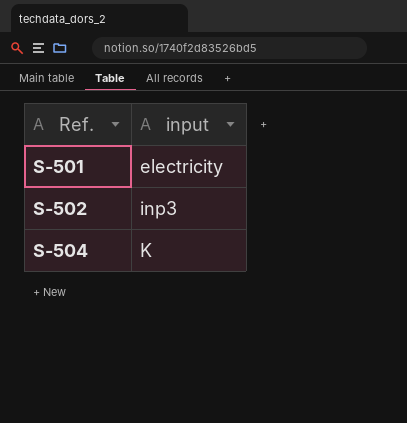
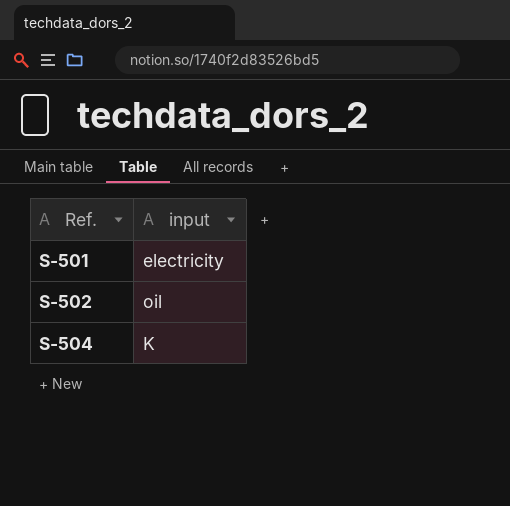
S-502 | input: inp3 -> oil

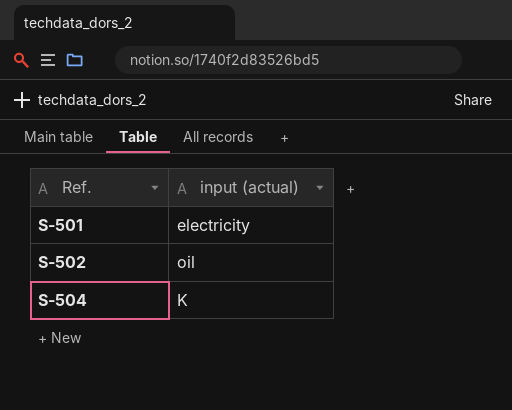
column name: input -> input (actual)

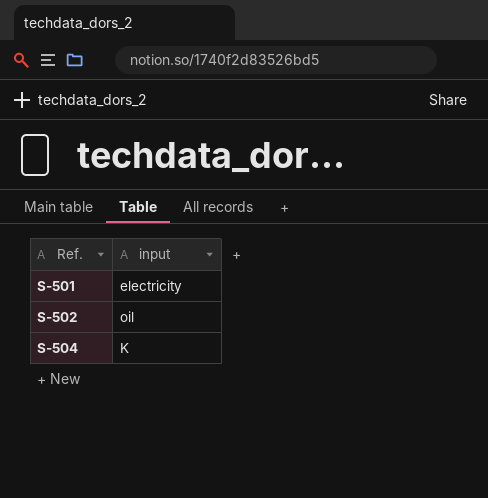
column name: input (actual) -> input

